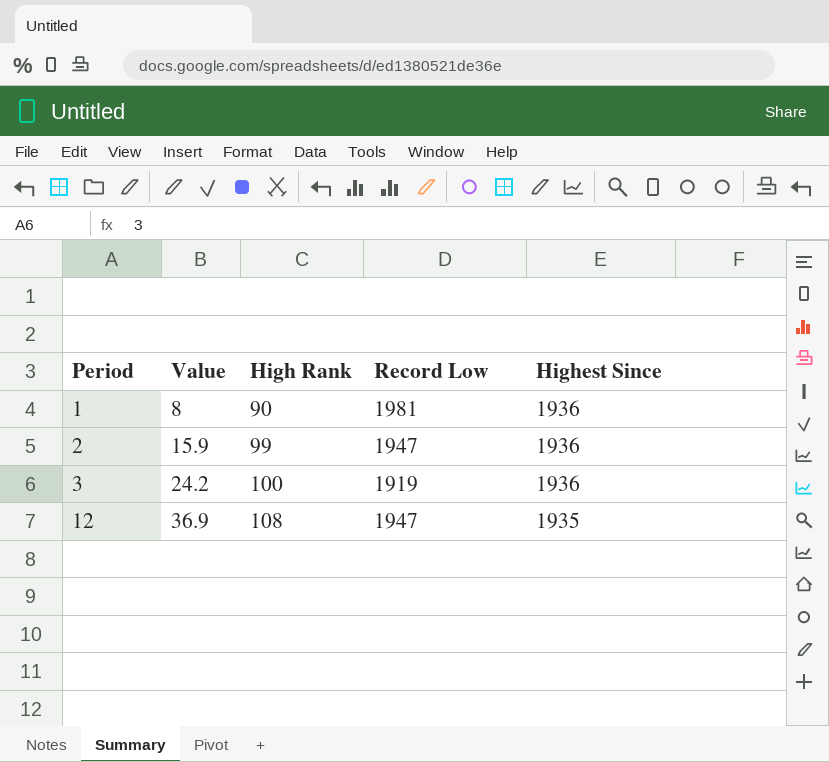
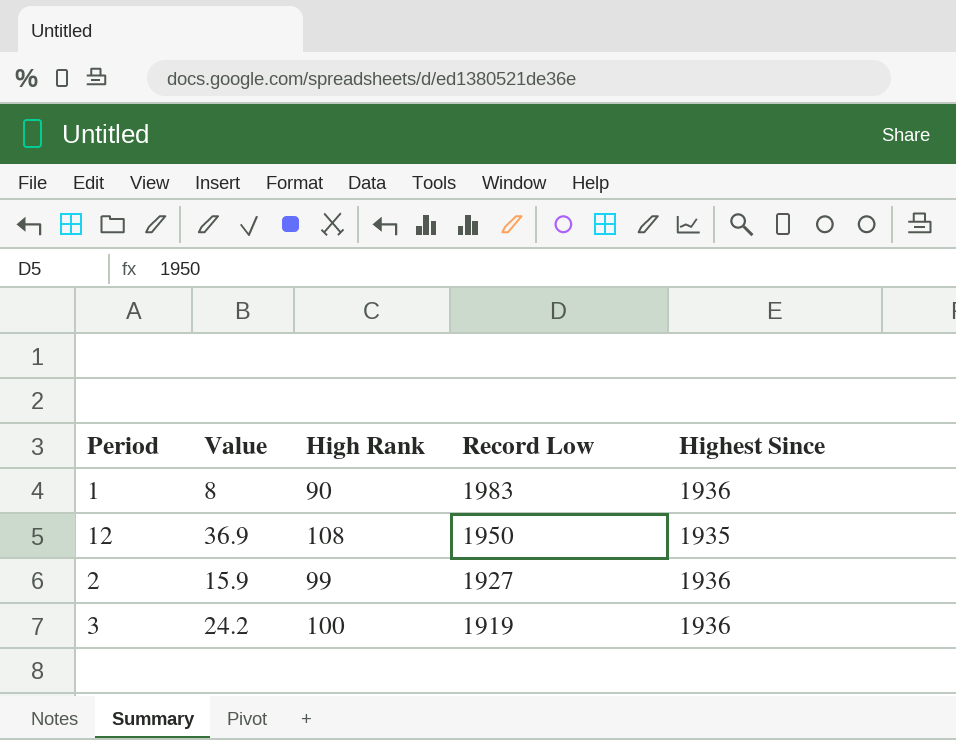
row order: Period ascending -> Record Low descending
1 | Record Low: 1981 -> 1983
12 | Record Low: 1947 -> 1950
2 | Record Low: 1947 -> 1927

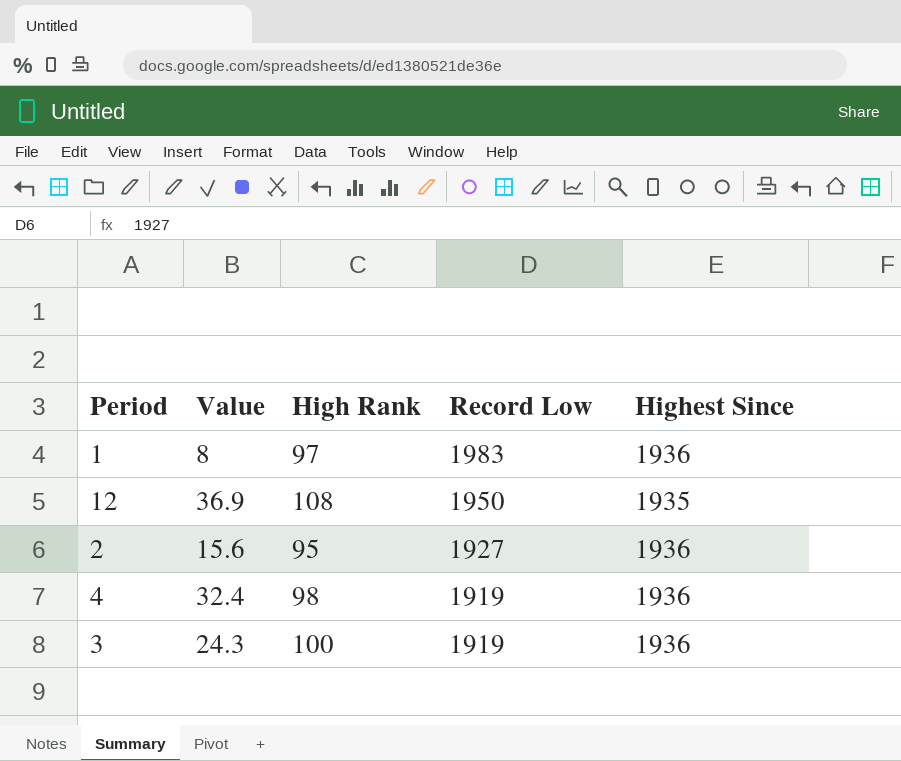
1 | High Rank: 90 -> 97
2 | Value: 15.9 -> 15.6
2 | High Rank: 99 -> 95
row 4: none -> 32.4 | 98 | 1919 | 1936
3 | Value: 24.2 -> 24.3

